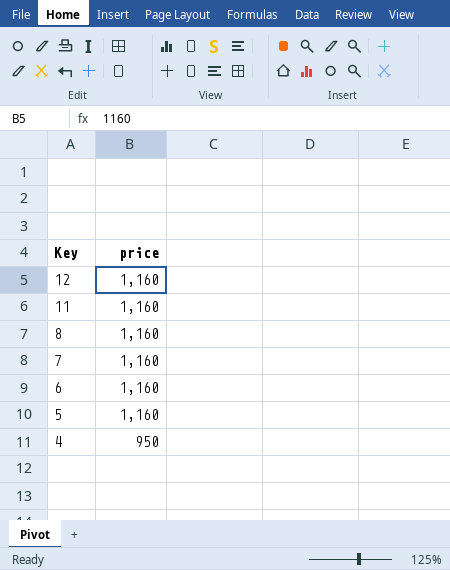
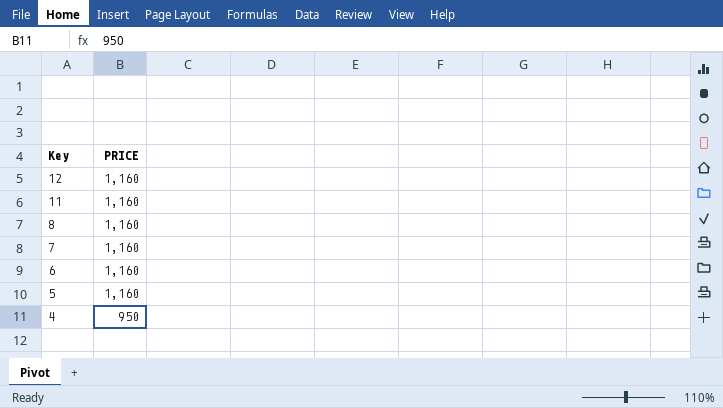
column name: price -> PRICE

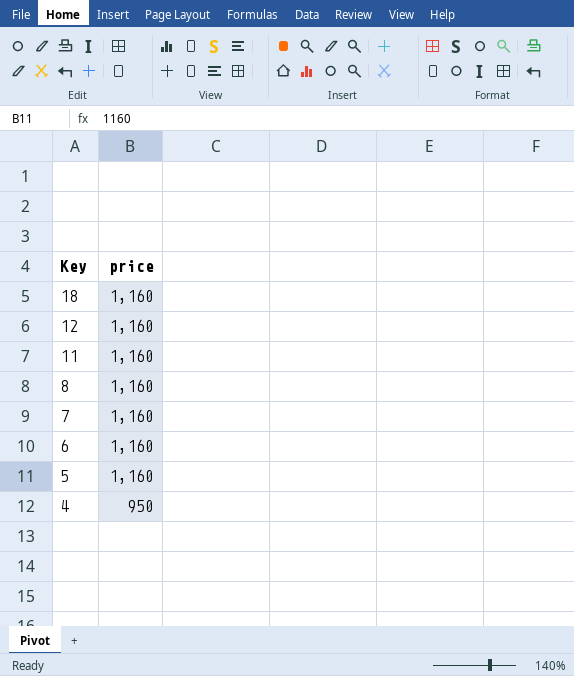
column name: PRICE -> price
row 18: none -> 1,160

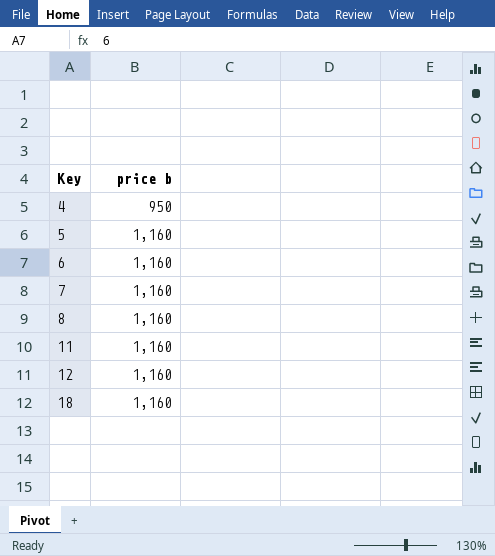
row order: Key descending -> Key ascending
column name: price -> price b

